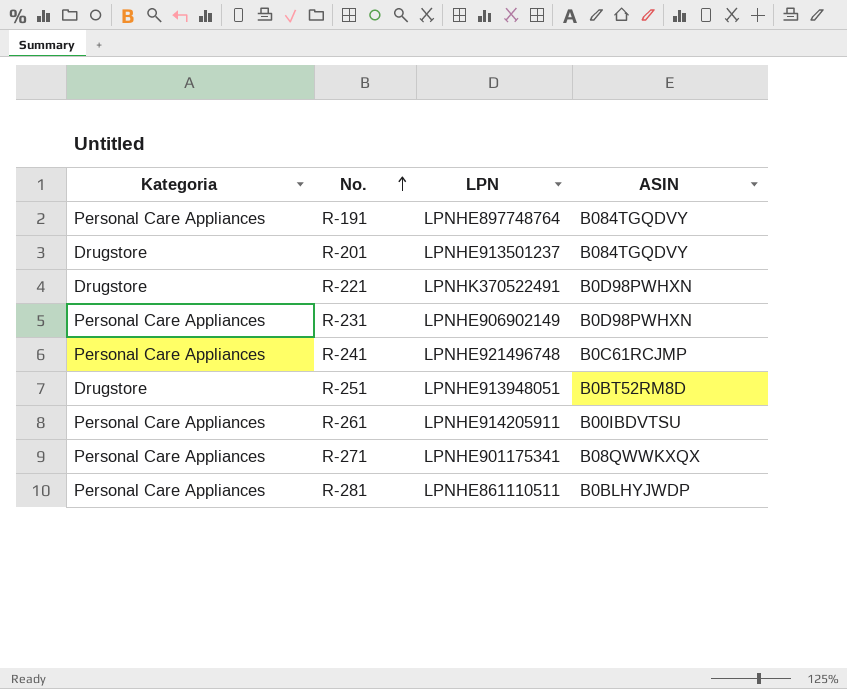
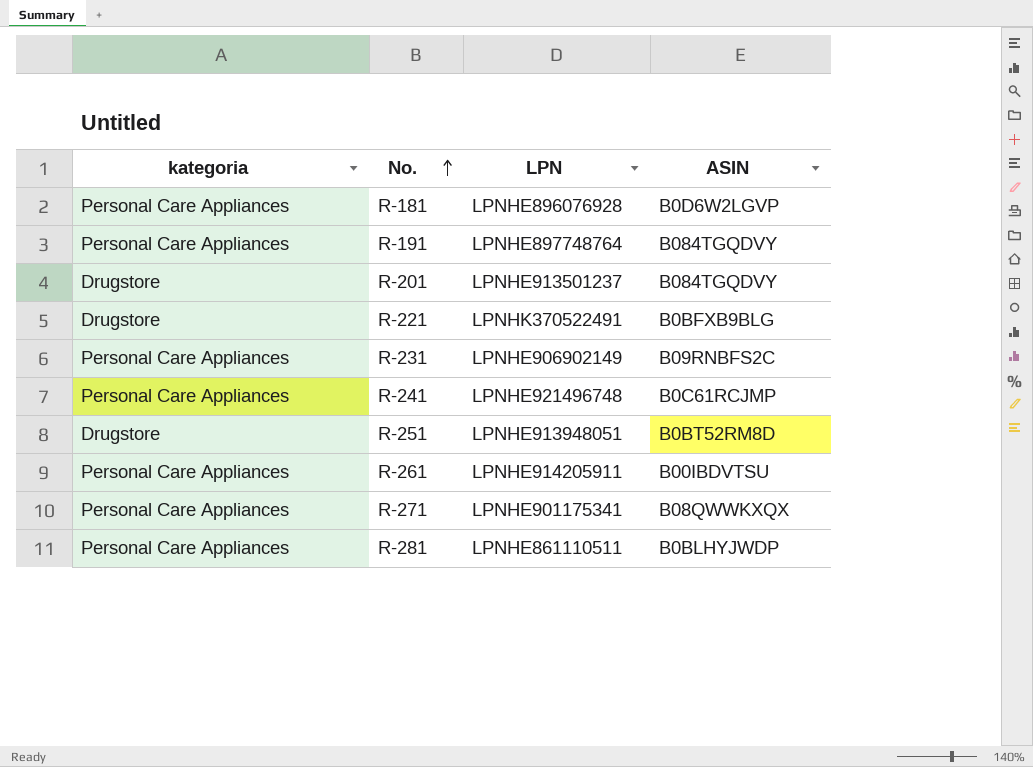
column name: Kategoria -> kategoria
row R-181: none -> Personal Care Appliances | LPNHE896076928 | B0D6W2LGVP
R-221 | ASIN: B0D98PWHXN -> B0BFXB9BLG
R-231 | ASIN: B0D98PWHXN -> B09RNBFS2C

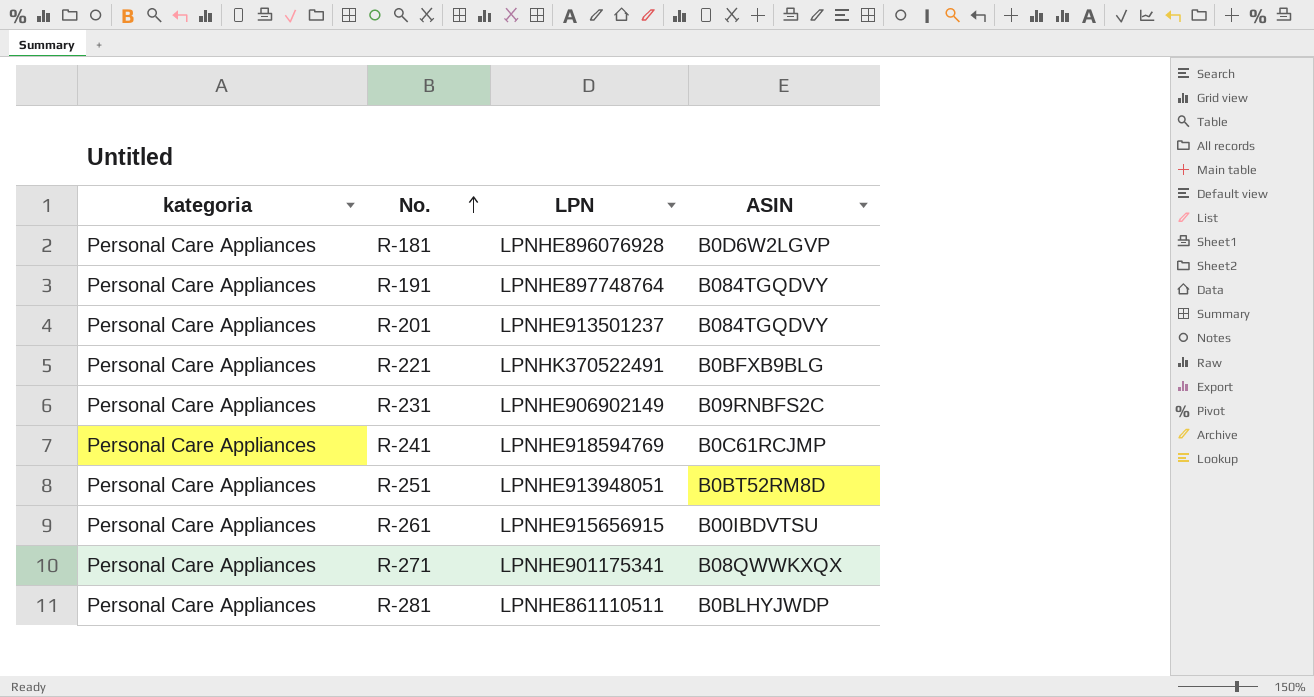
R-201 | kategoria: Drugstore -> Personal Care Appliances
R-221 | kategoria: Drugstore -> Personal Care Appliances
R-241 | LPN: LPNHE921496748 -> LPNHE918594769
R-251 | kategoria: Drugstore -> Personal Care Appliances
R-261 | LPN: LPNHE914205911 -> LPNHE915656915

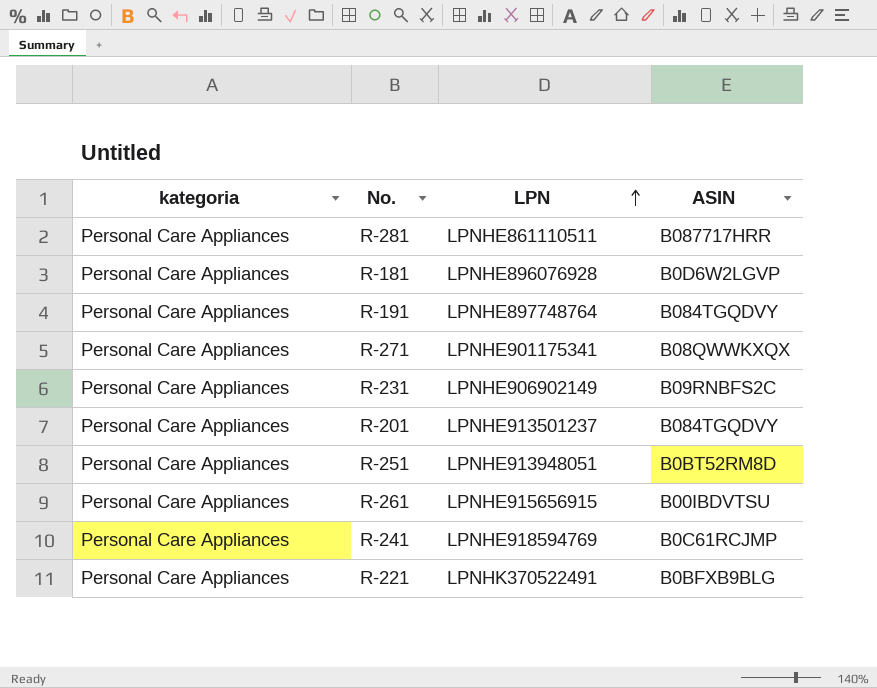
row order: No. ascending -> LPN ascending
R-281 | ASIN: B0BLHYJWDP -> B087717HRR

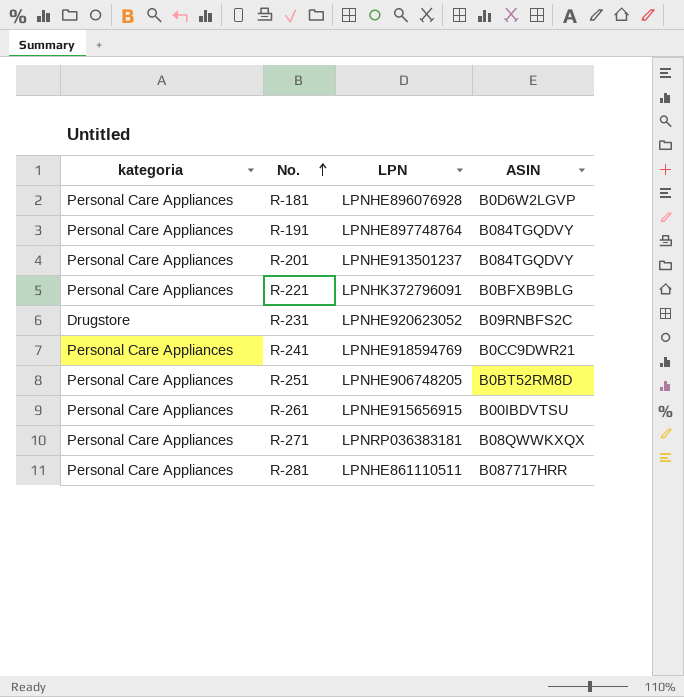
row order: LPN ascending -> No. ascending
R-221 | LPN: LPNHK370522491 -> LPNHK372796091
R-231 | kategoria: Personal Care Appliances -> Drugstore
R-231 | LPN: LPNHE906902149 -> LPNHE920623052
R-241 | ASIN: B0C61RCJMP -> B0CC9DWR21
R-251 | LPN: LPNHE913948051 -> LPNHE906748205
R-271 | LPN: LPNHE901175341 -> LPNRP036383181

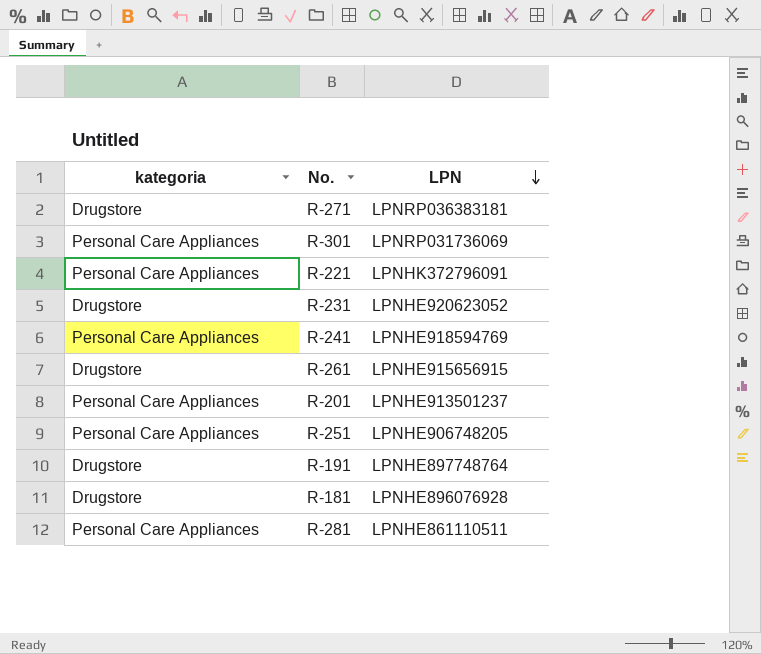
row order: No. ascending -> LPN descending
column ASIN | position: 4 -> none
R-271 | kategoria: Personal Care Appliances -> Drugstore
row R-301: none -> Personal Care Appliances | LPNRP031736069
R-261 | kategoria: Personal Care Appliances -> Drugstore
R-191 | kategoria: Personal Care Appliances -> Drugstore
R-181 | kategoria: Personal Care Appliances -> Drugstore

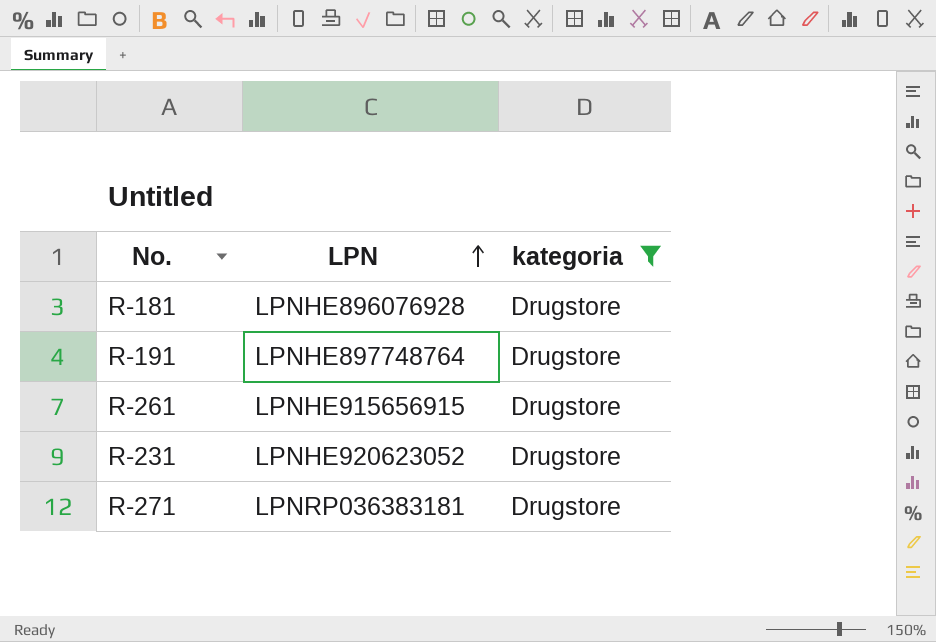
filter: none -> kategoria = Drugstore
row order: LPN descending -> LPN ascending
column kategoria | position: 1 -> 3

